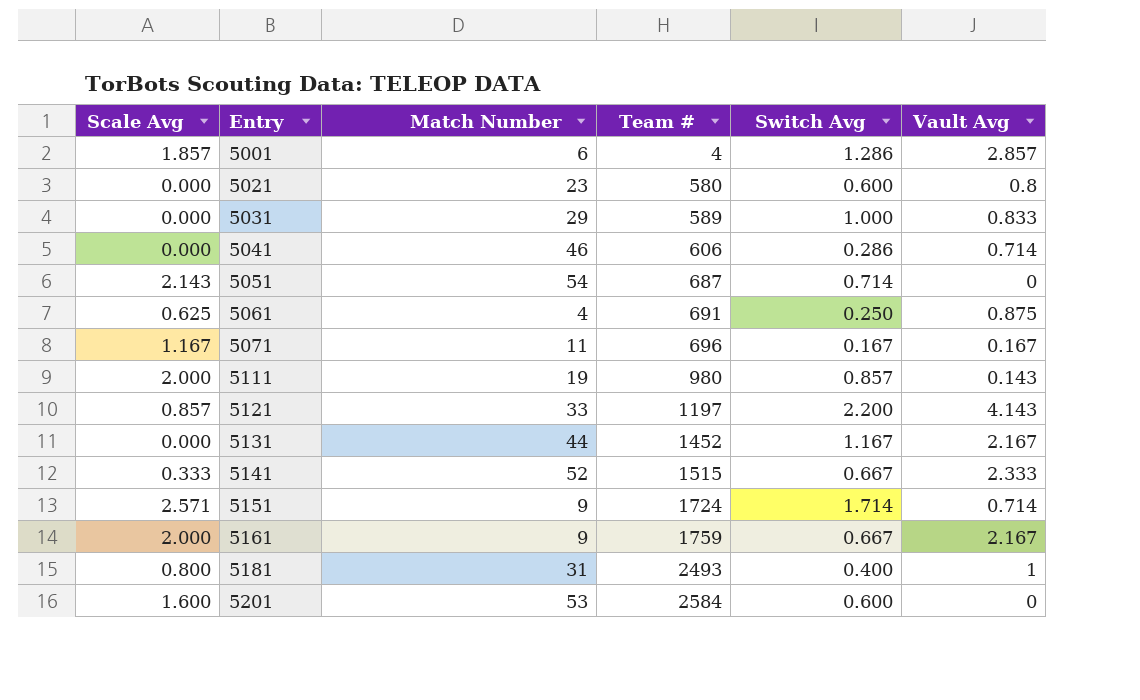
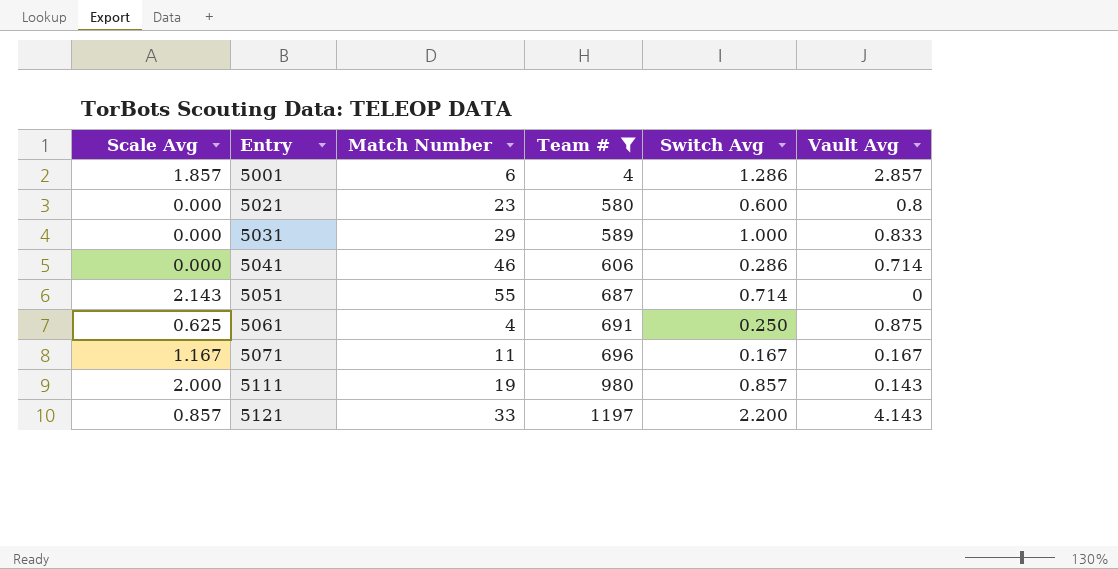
filter: none -> Team # <= 1197
5051 | Match Number: 54 -> 55

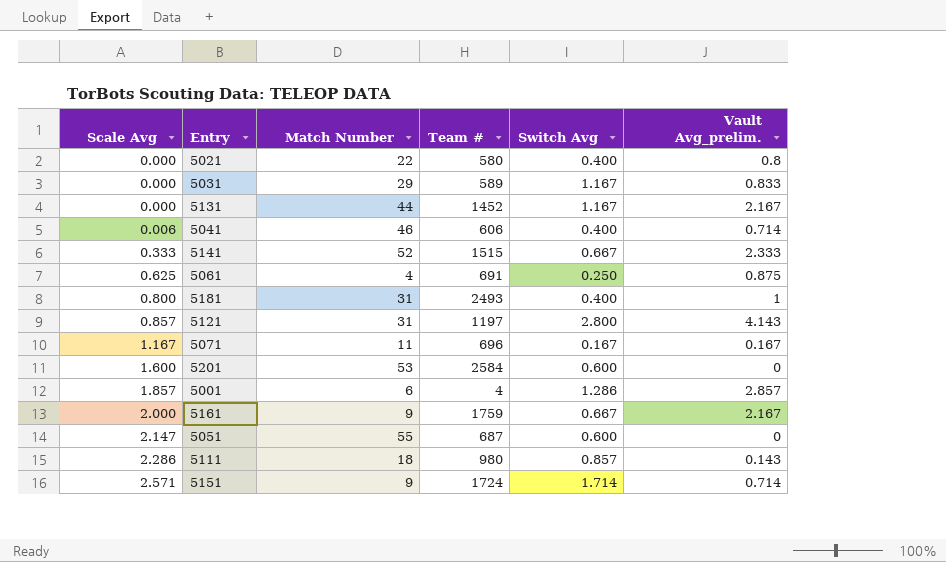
filter: Team # <= 1197 -> none
row order: Entry ascending -> Scale Avg ascending
column name: Vault Avg -> Vault Avg_prelim.
5021 | Match Number: 23 -> 22
5021 | Switch Avg: 0.600 -> 0.400
5031 | Switch Avg: 1.000 -> 1.167
5041 | Scale Avg: 0.000 -> 0.006
5041 | Switch Avg: 0.286 -> 0.400
5121 | Match Number: 33 -> 31
5121 | Switch Avg: 2.200 -> 2.800
5051 | Scale Avg: 2.143 -> 2.147
5051 | Switch Avg: 0.714 -> 0.600
5111 | Scale Avg: 2.000 -> 2.286
5111 | Match Number: 19 -> 18

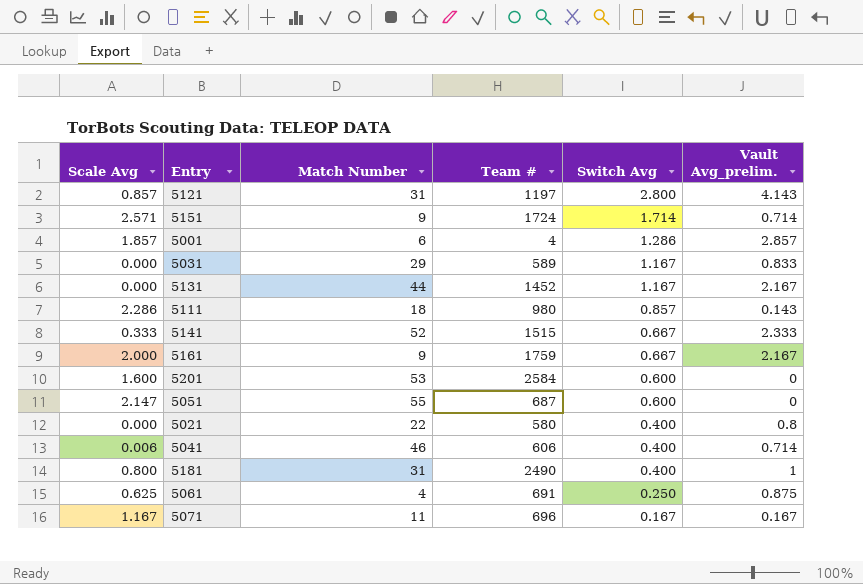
row order: Scale Avg ascending -> Switch Avg descending
5181 | Team #: 2493 -> 2490

